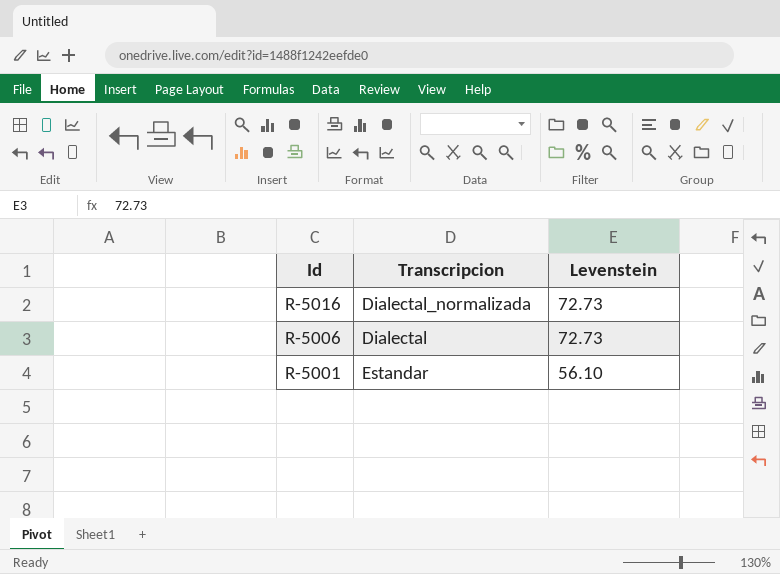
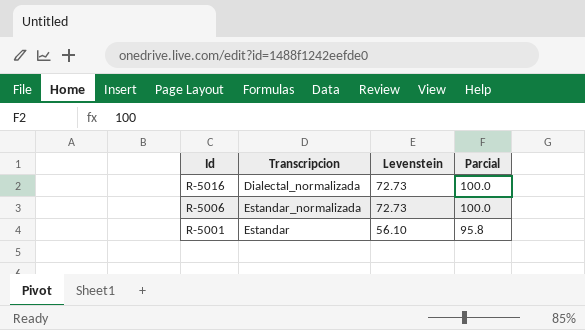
column Parcial | position: none -> 4
R-5006 | Transcripcion: Dialectal -> Estandar_normalizada

